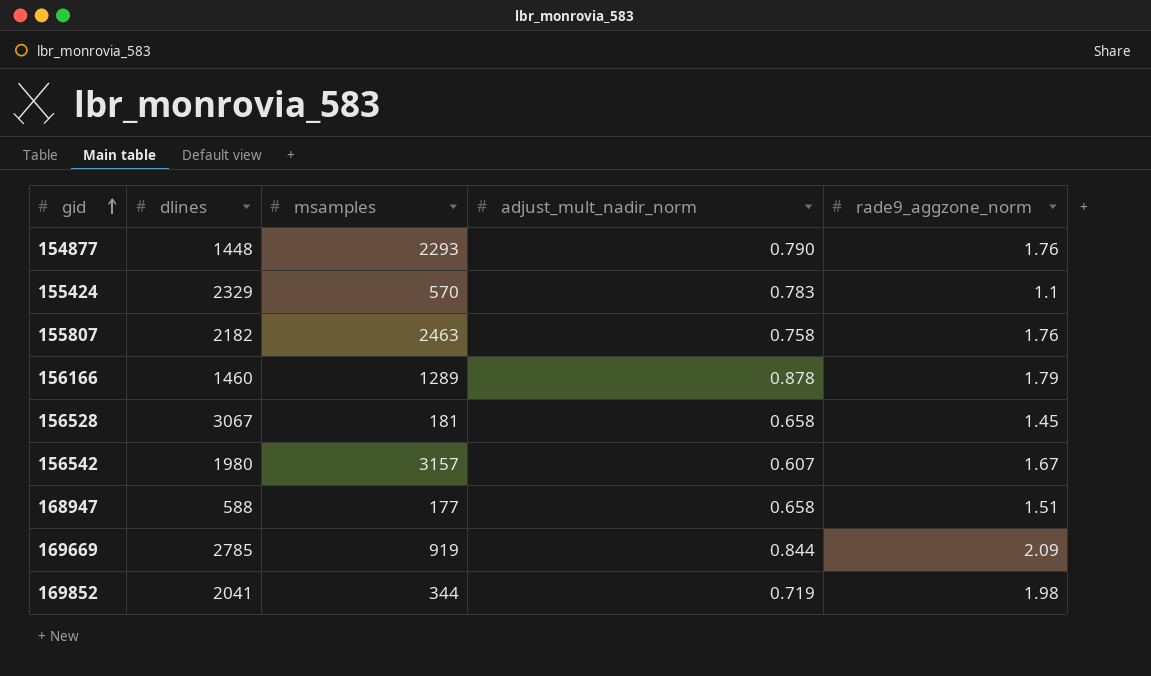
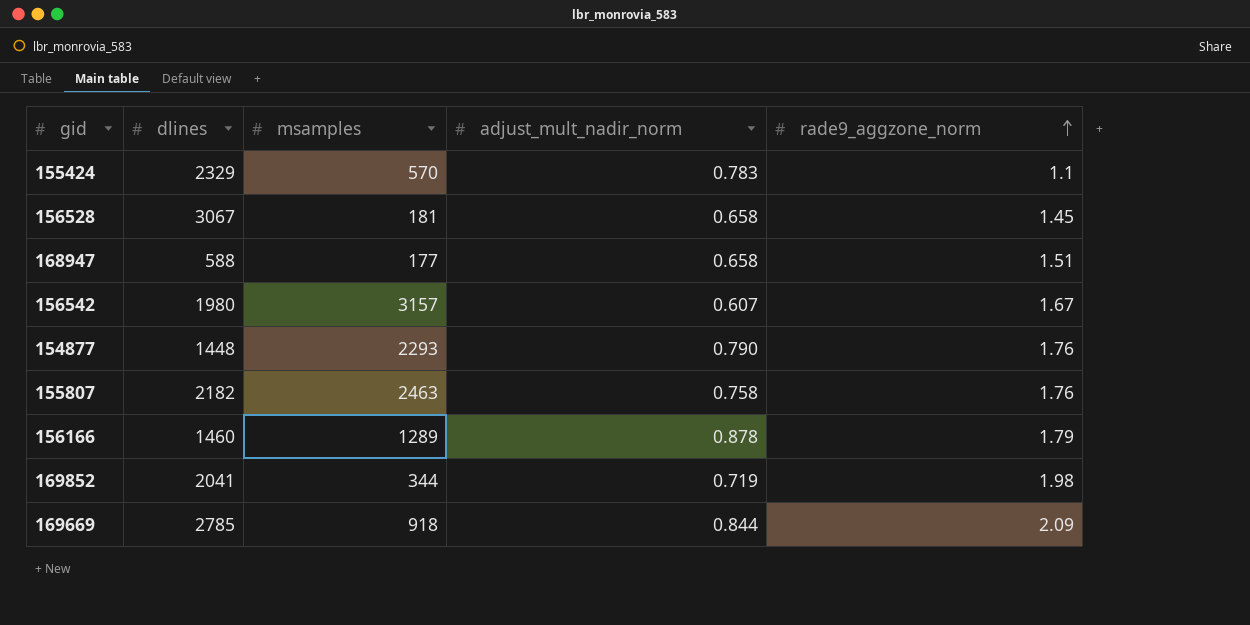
row order: gid ascending -> rade9_aggzone_norm ascending
169669 | msamples: 919 -> 918

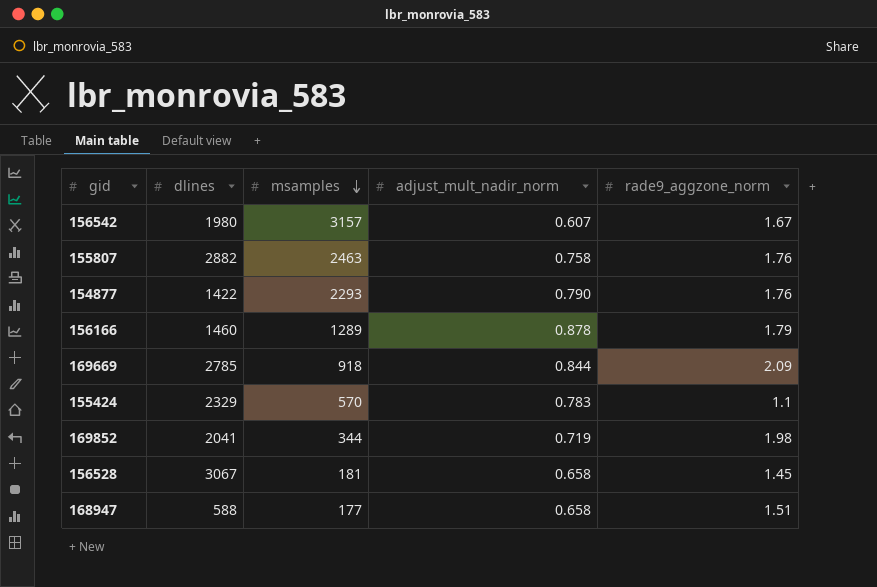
row order: rade9_aggzone_norm ascending -> msamples descending
155807 | dlines: 2182 -> 2882
154877 | dlines: 1448 -> 1422

